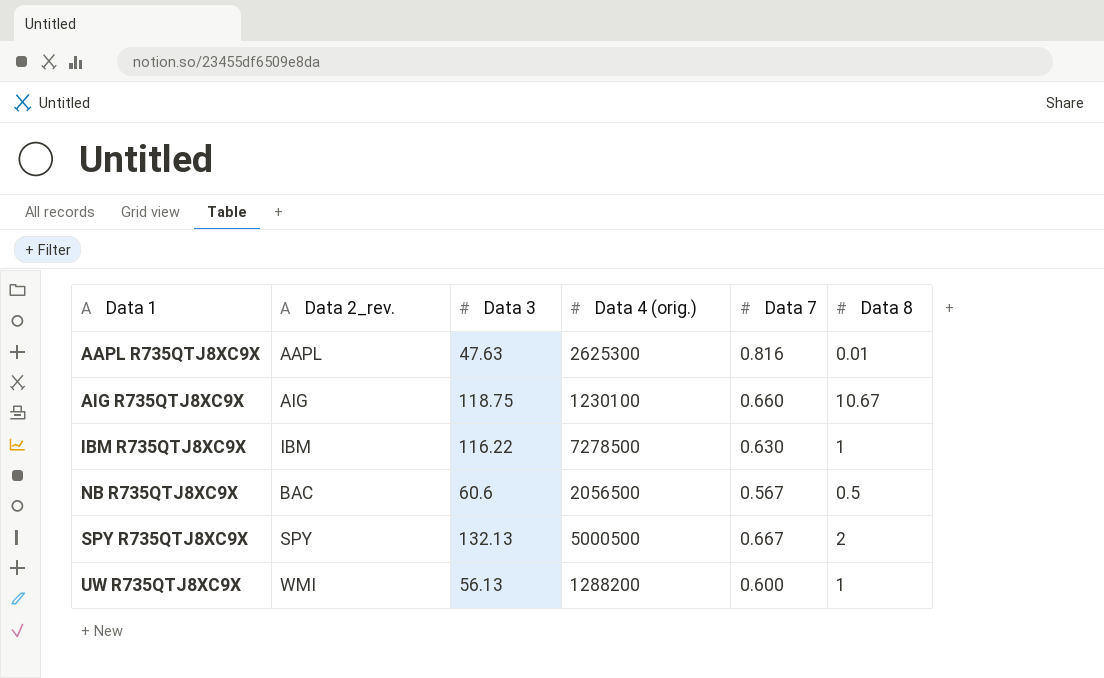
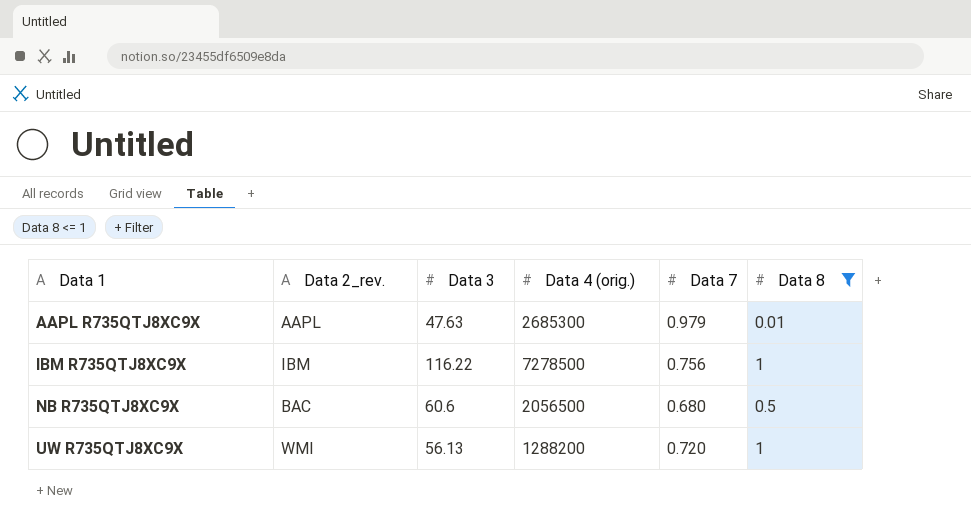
filter: none -> Data 8 <= 1
AAPL R735QTJ8XC9X | Data 4 (orig.): 2625300 -> 2685300
AAPL R735QTJ8XC9X | Data 7: 0.816 -> 0.979
IBM R735QTJ8XC9X | Data 7: 0.630 -> 0.756
NB R735QTJ8XC9X | Data 7: 0.567 -> 0.680
UW R735QTJ8XC9X | Data 7: 0.600 -> 0.720

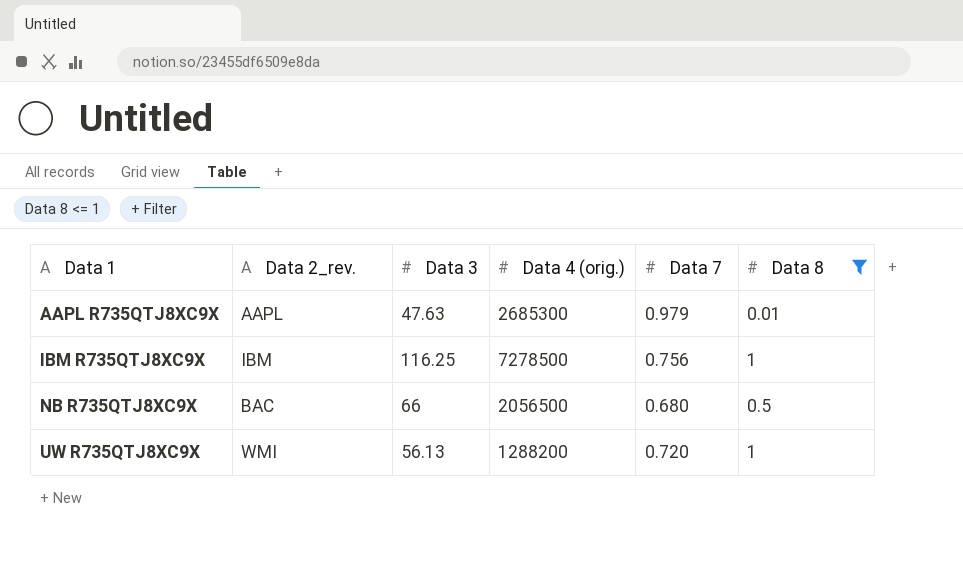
IBM R735QTJ8XC9X | Data 3: 116.22 -> 116.25
NB R735QTJ8XC9X | Data 3: 60.6 -> 66

